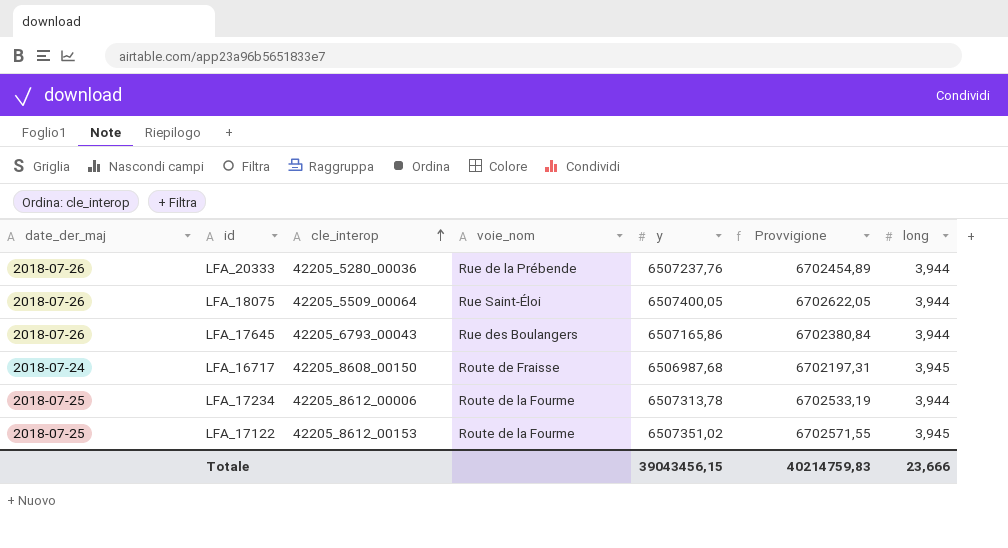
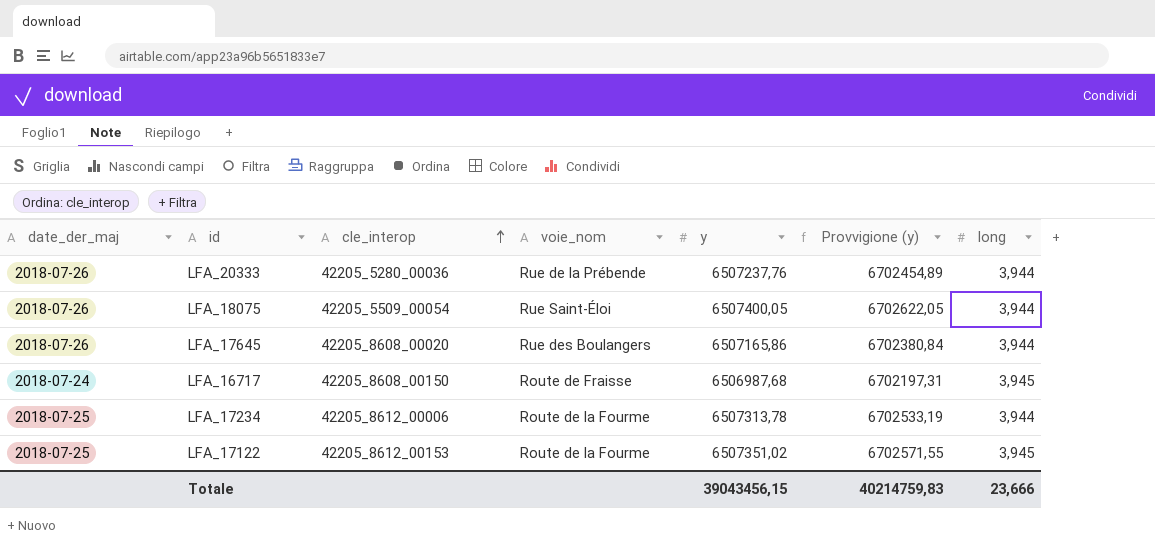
column name: Provvigione -> Provvigione (y)
LFA_18075 | cle_interop: 42205_5509_00064 -> 42205_5509_00054
LFA_17645 | cle_interop: 42205_6793_00043 -> 42205_8608_00020

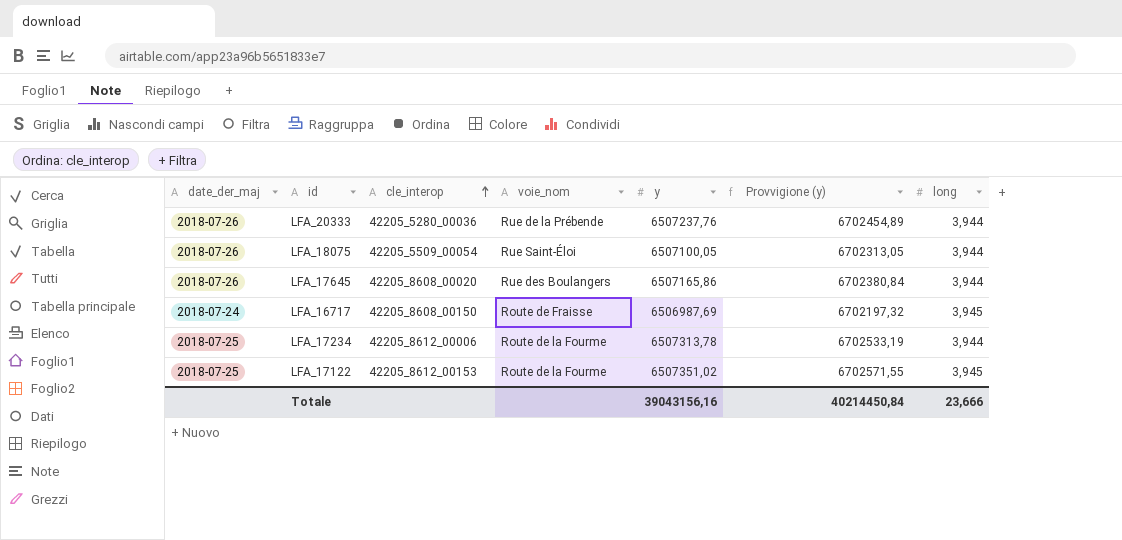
LFA_18075 | y: 6507400,05 -> 6507100,05
LFA_18075 | Provvigione (y): 6702622,05 -> 6702313,05
LFA_16717 | y: 6506987,68 -> 6506987,69
LFA_16717 | Provvigione (y): 6702197,31 -> 6702197,32
Totale | y: 39043456,15 -> 39043156,16
Totale | Provvigione (y): 40214759,83 -> 40214450,84

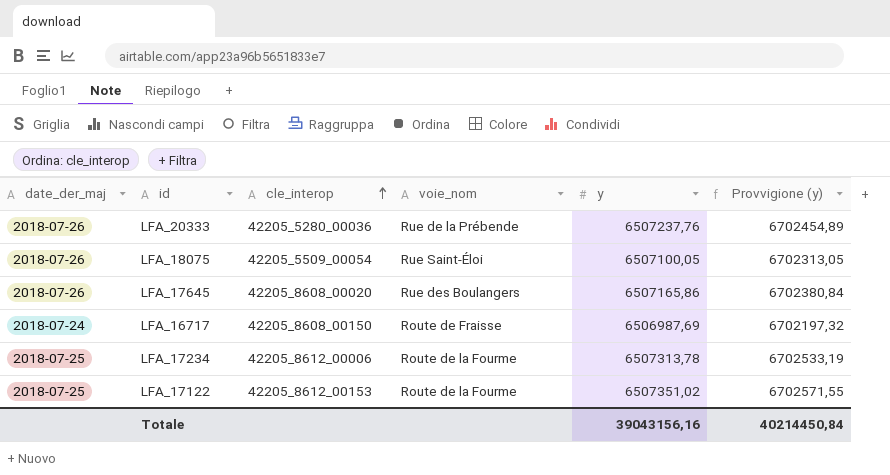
column long | position: 7 -> none

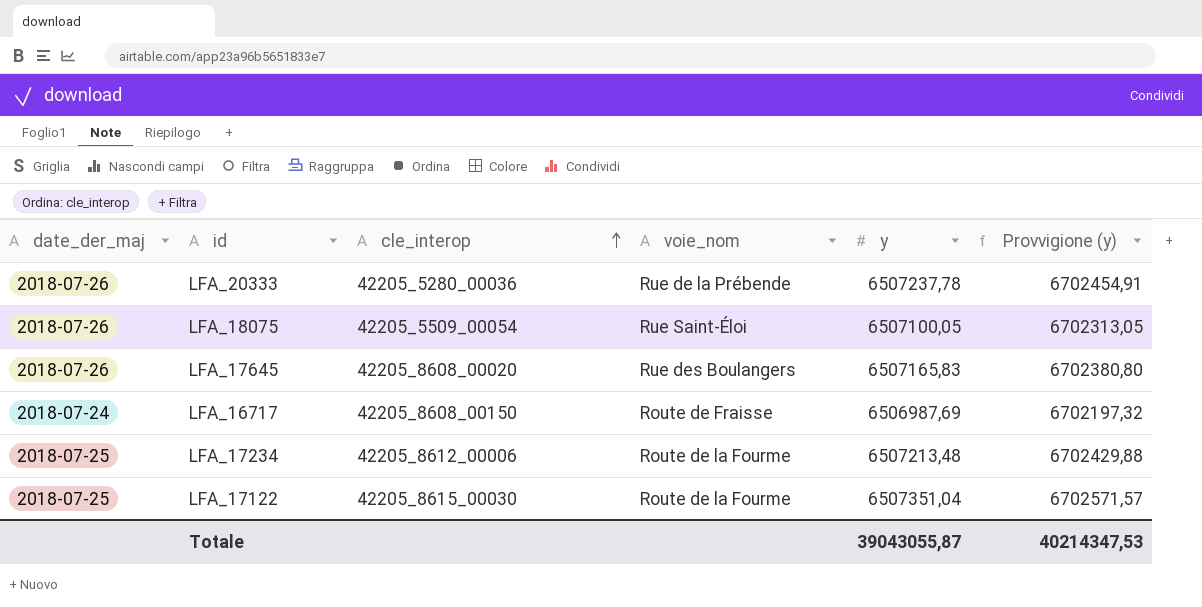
LFA_20333 | y: 6507237,76 -> 6507237,78
LFA_20333 | Provvigione (y): 6702454,89 -> 6702454,91
LFA_17645 | y: 6507165,86 -> 6507165,83
LFA_17645 | Provvigione (y): 6702380,84 -> 6702380,80
LFA_17234 | y: 6507313,78 -> 6507213,48
LFA_17234 | Provvigione (y): 6702533,19 -> 6702429,88
LFA_17122 | cle_interop: 42205_8612_00153 -> 42205_8615_00030
LFA_17122 | y: 6507351,02 -> 6507351,04
LFA_17122 | Provvigione (y): 6702571,55 -> 6702571,57
Totale | y: 39043156,16 -> 39043055,87
Totale | Provvigione (y): 40214450,84 -> 40214347,53

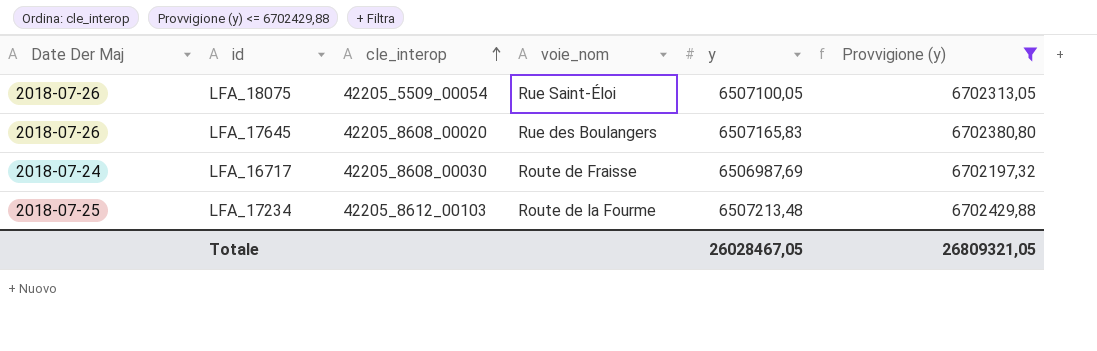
filter: none -> Provvigione (y) <= 6702429,88
column name: date_der_maj -> Date Der Maj
LFA_16717 | cle_interop: 42205_8608_00150 -> 42205_8608_00030
LFA_17234 | cle_interop: 42205_8612_00006 -> 42205_8612_00103
Totale | y: 39043055,87 -> 26028467,05
Totale | Provvigione (y): 40214347,53 -> 26809321,05

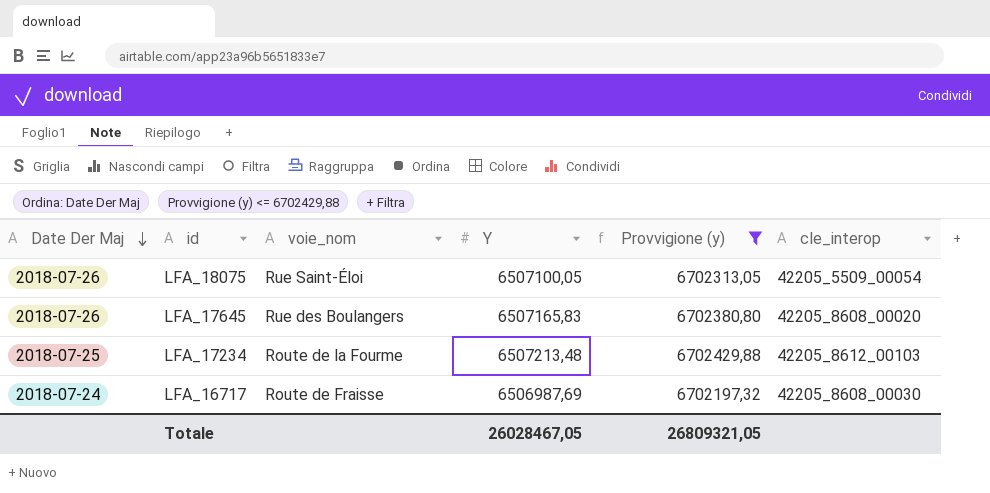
row order: cle_interop ascending -> Date Der Maj descending
column name: y -> Y
column cle_interop | position: 3 -> 6

